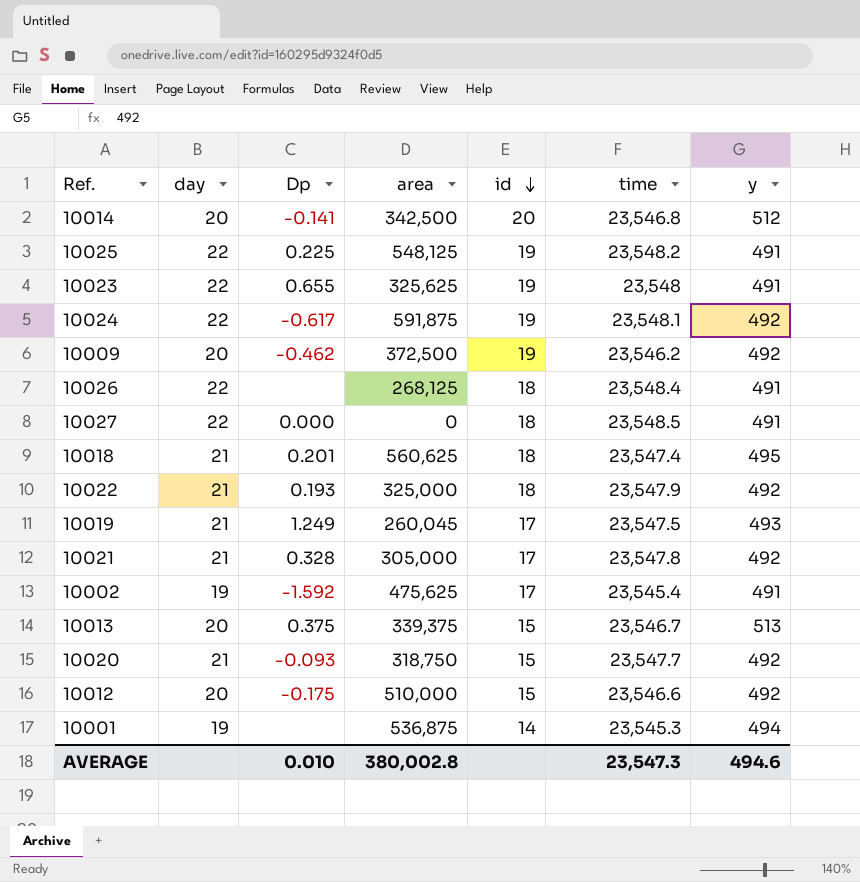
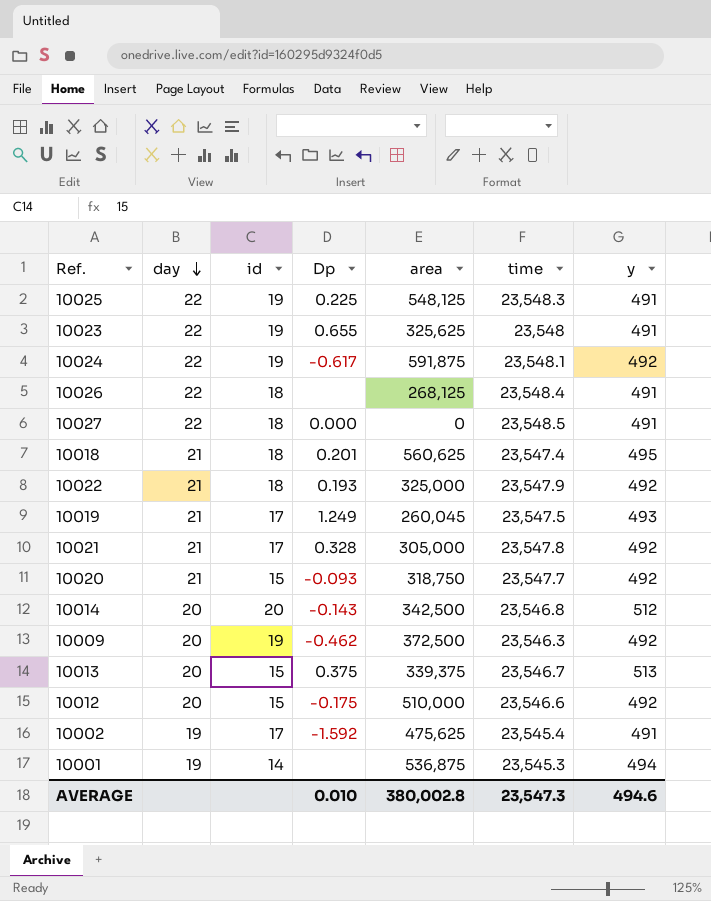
row order: id descending -> day descending
column id | position: 5 -> 3
10025 | time: 23,548.2 -> 23,548.3
10014 | Dp: -0.141 -> -0.143
10009 | time: 23,546.2 -> 23,546.3

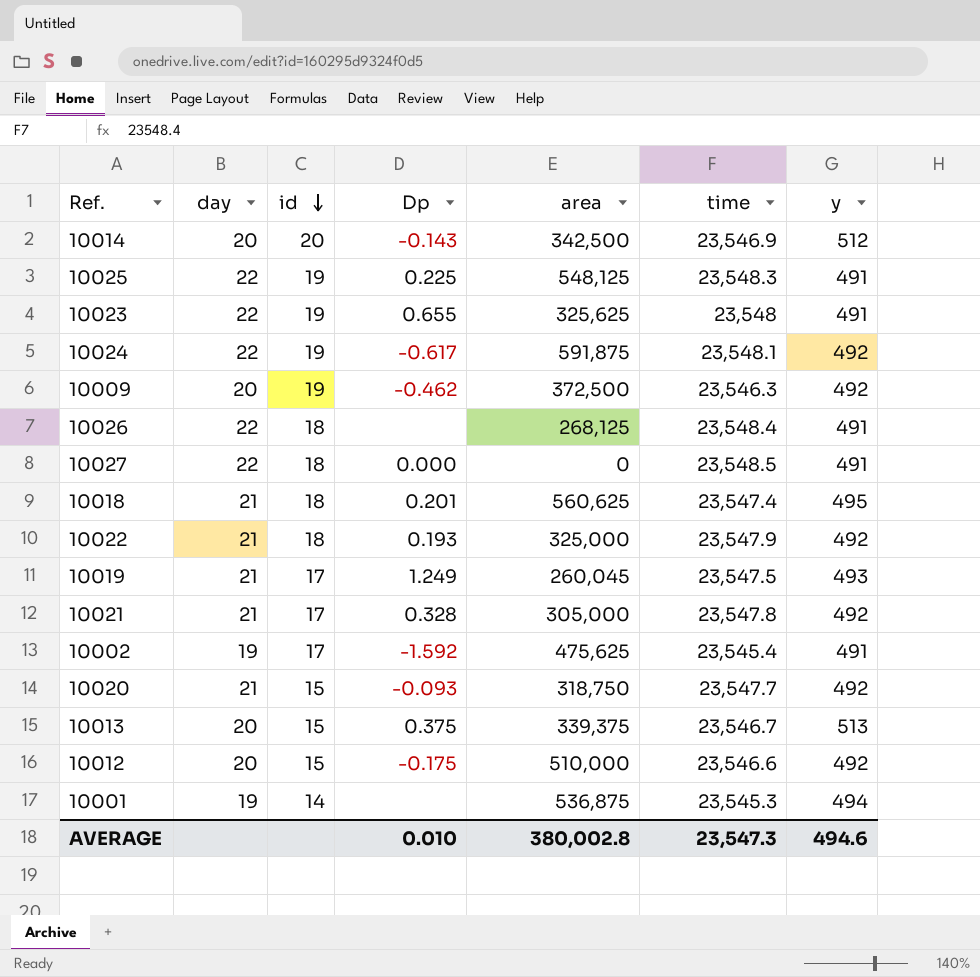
row order: day descending -> id descending
10014 | time: 23,546.8 -> 23,546.9

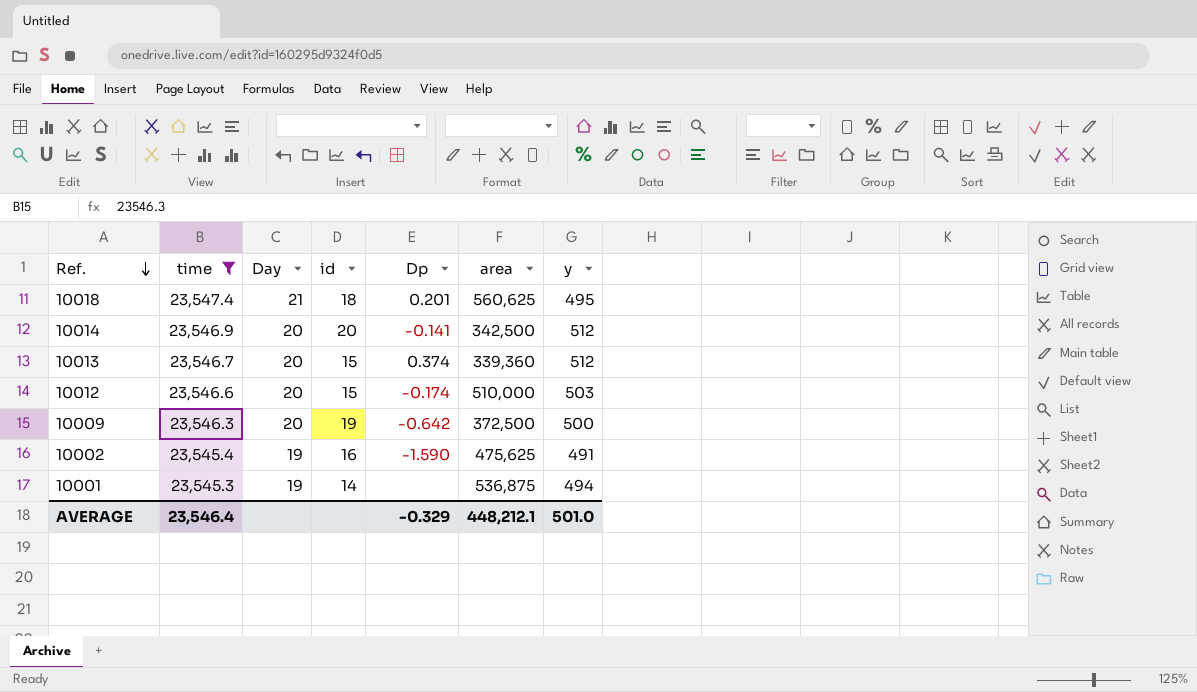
filter: none -> time <= 23,547.4
row order: id descending -> Ref. descending
column time | position: 6 -> 2
column name: day -> Day
10014 | Dp: -0.143 -> -0.141
10013 | Dp: 0.375 -> 0.374
10013 | area: 339,375 -> 339,360
10013 | y: 513 -> 512
10012 | Dp: -0.175 -> -0.174
10012 | y: 492 -> 503
10009 | Dp: -0.462 -> -0.642
10009 | y: 492 -> 500
10002 | id: 17 -> 16
10002 | Dp: -1.592 -> -1.590
AVERAGE | time: 23,547.3 -> 23,546.4
AVERAGE | Dp: 0.010 -> -0.329
AVERAGE | area: 380,002.8 -> 448,212.1
AVERAGE | y: 494.6 -> 501.0

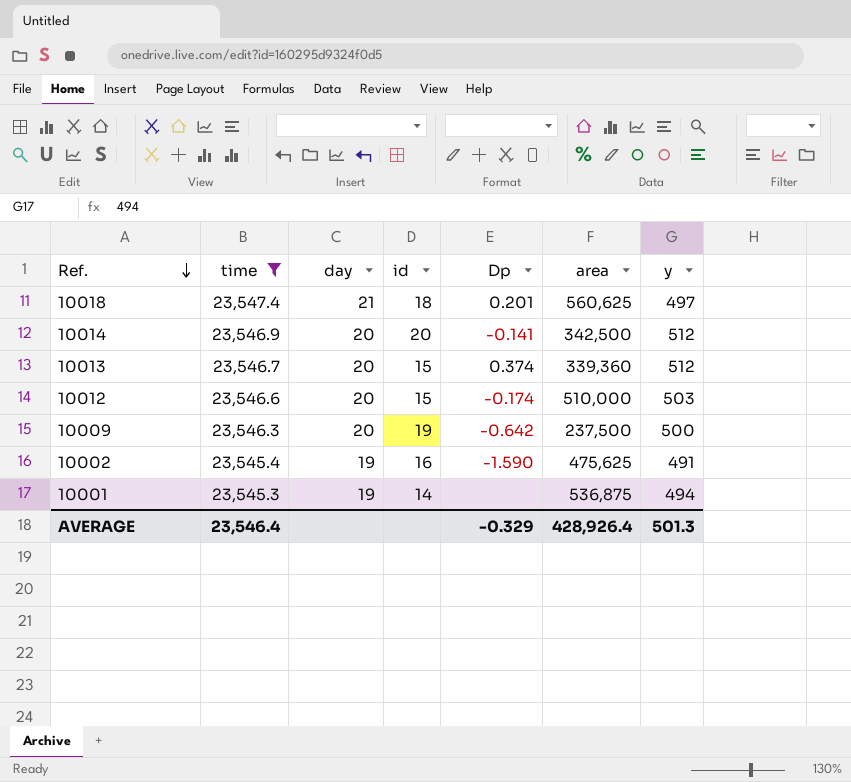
column name: Day -> day
10018 | y: 495 -> 497
10009 | area: 372,500 -> 237,500
AVERAGE | area: 448,212.1 -> 428,926.4
AVERAGE | y: 501.0 -> 501.3

